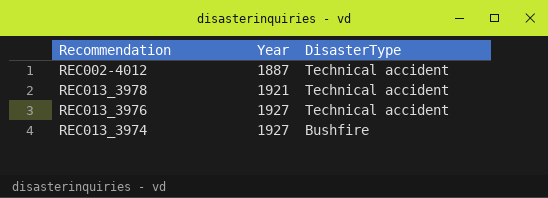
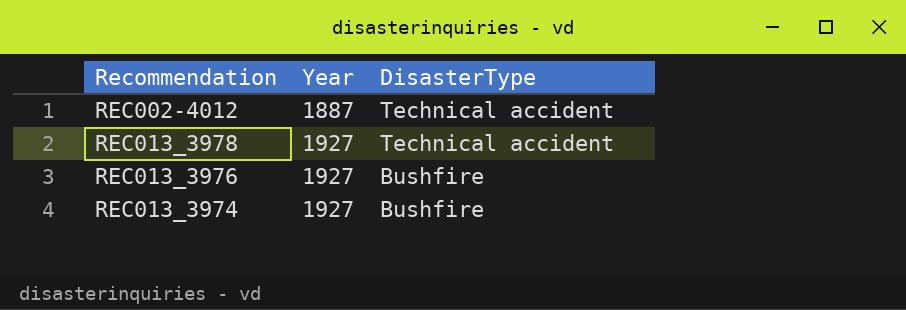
REC013_3978 | Year: 1921 -> 1927
REC013_3976 | DisasterType: Technical accident -> Bushfire

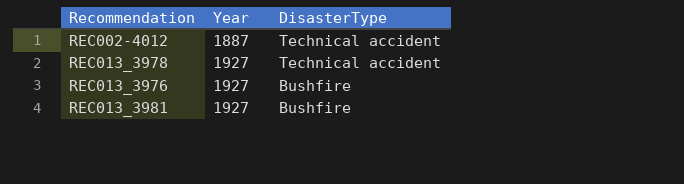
row REC013_3974: 1927 | Bushfire -> none
row REC013_3981: none -> 1927 | Bushfire

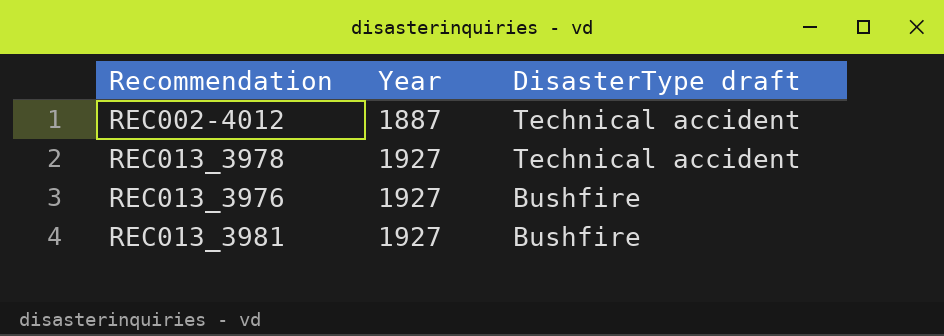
column name: DisasterType -> DisasterType draft

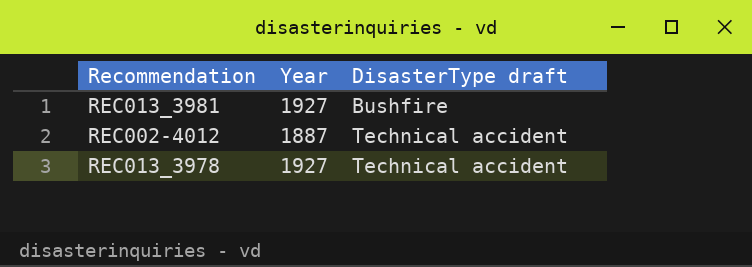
row order: Year ascending -> DisasterType draft ascending
row REC013_3976: 1927 | Bushfire -> none

